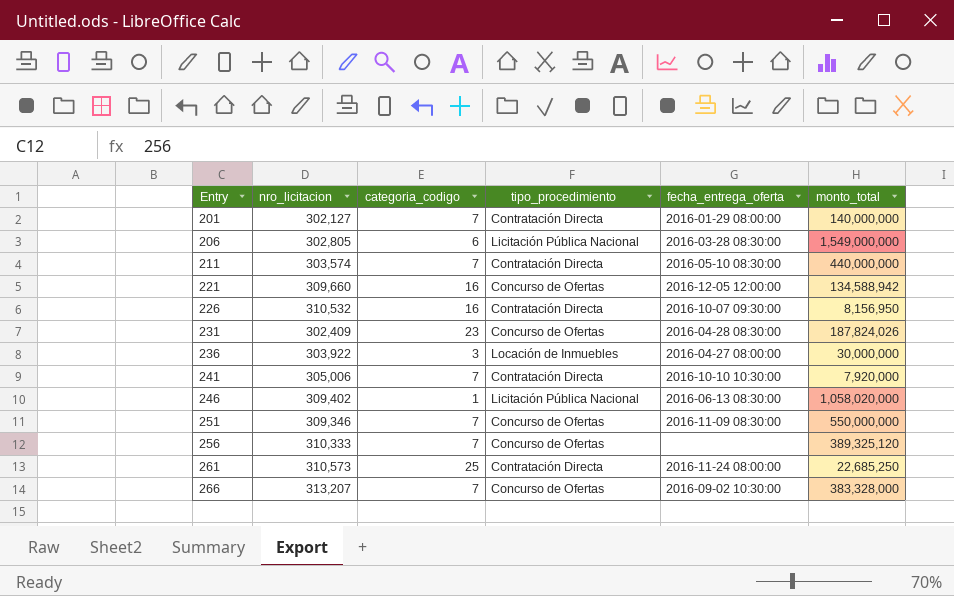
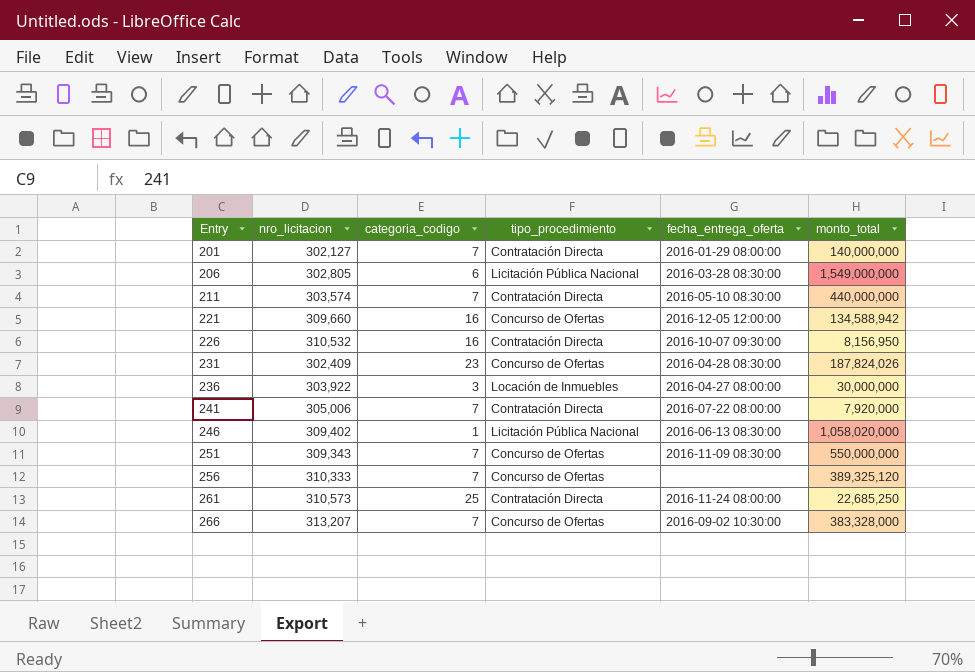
241 | fecha_entrega_oferta: 2016-10-10 10:30:00 -> 2016-07-22 08:00:00
251 | nro_licitacion: 309,346 -> 309,343

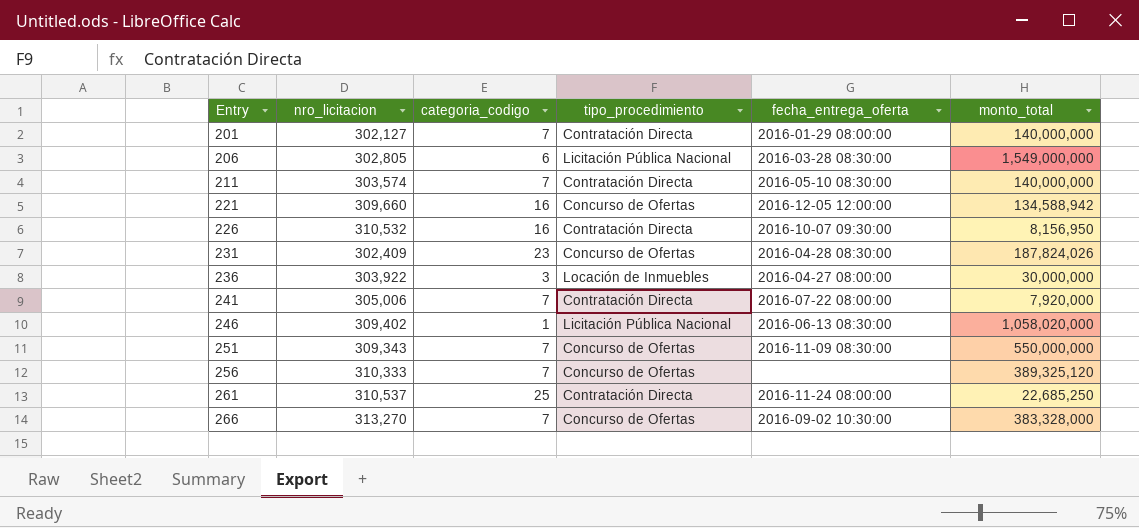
211 | monto_total: 440,000,000 -> 140,000,000
261 | nro_licitacion: 310,573 -> 310,537
266 | nro_licitacion: 313,207 -> 313,270

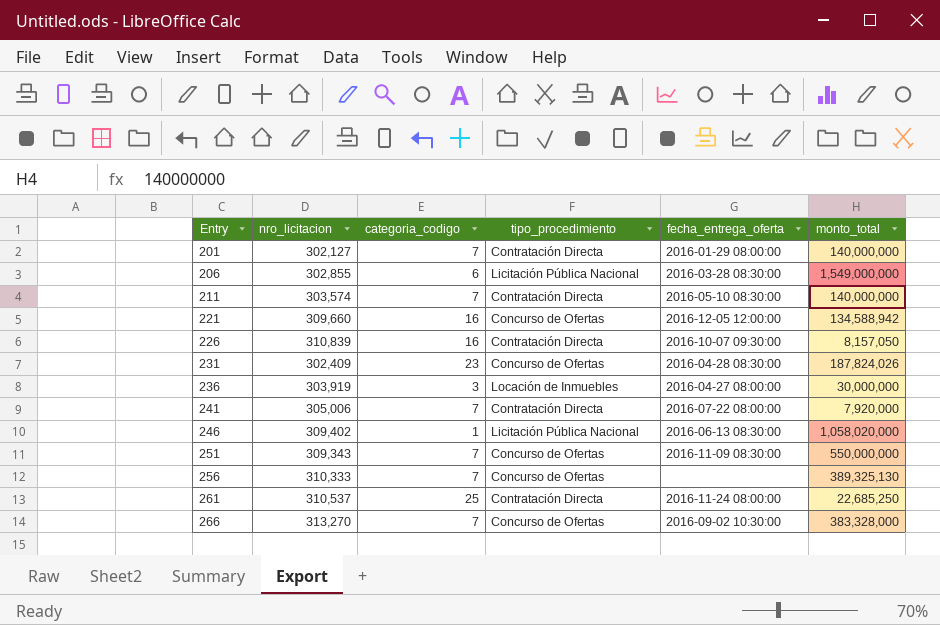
206 | nro_licitacion: 302,805 -> 302,855
226 | nro_licitacion: 310,532 -> 310,839
226 | monto_total: 8,156,950 -> 8,157,050
236 | nro_licitacion: 303,922 -> 303,919
256 | monto_total: 389,325,120 -> 389,325,130

